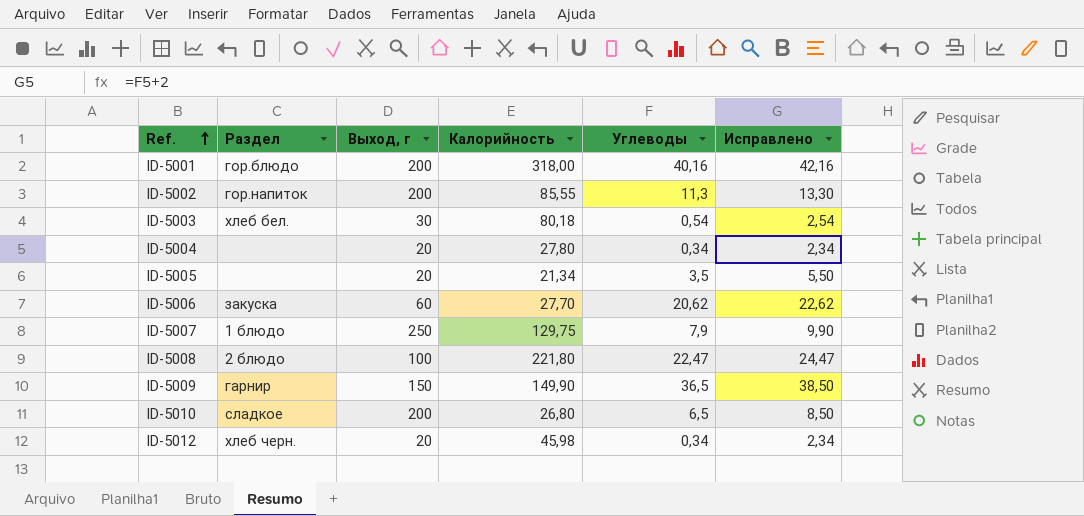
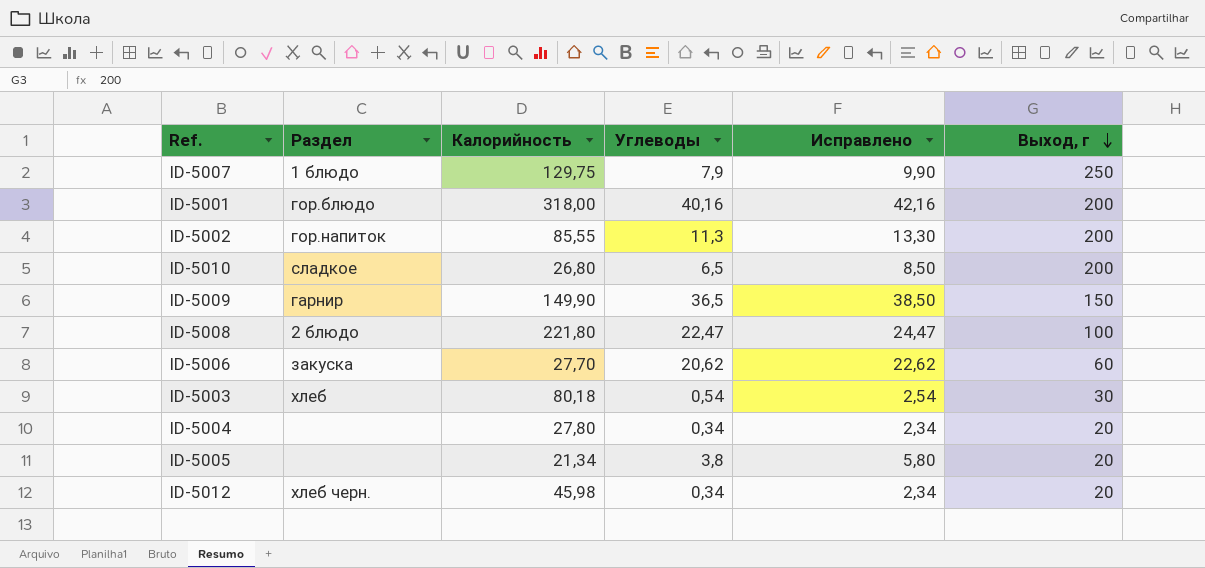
row order: Ref. ascending -> Выход, г descending
column Выход, г | position: 3 -> 6
ID-5003 | Раздел: хлеб бел. -> хлеб
ID-5005 | Углеводы: 3,5 -> 3,8
ID-5005 | Исправлено: 5,50 -> 5,80

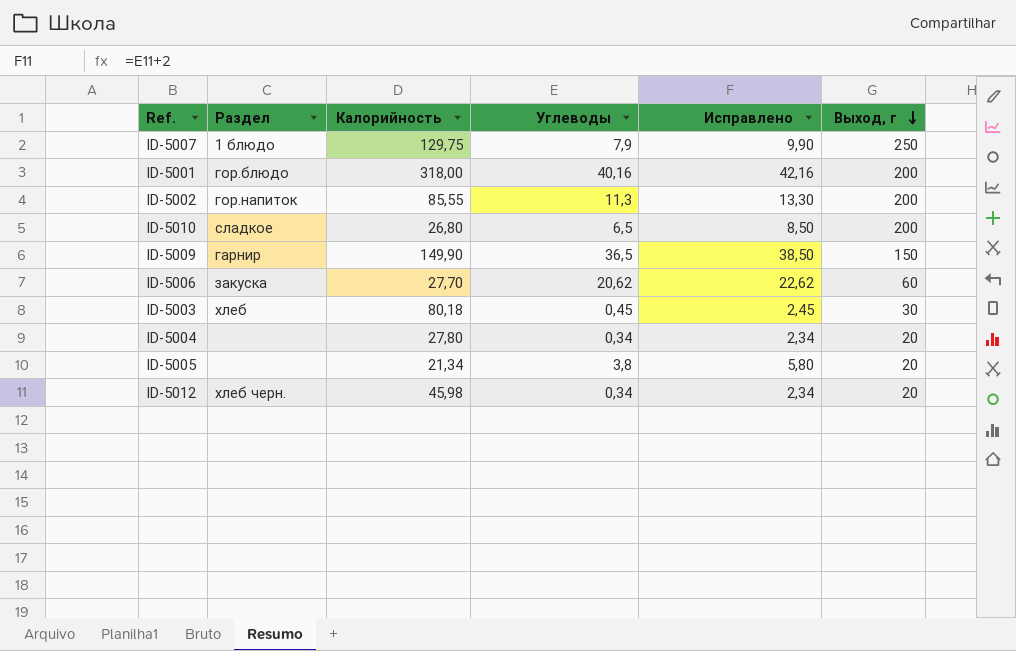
row ID-5008: 2 блюдо | 221,80 | 22,47 | 24,47 | 100 -> none
ID-5003 | Углеводы: 0,54 -> 0,45
ID-5003 | Исправлено: 2,54 -> 2,45

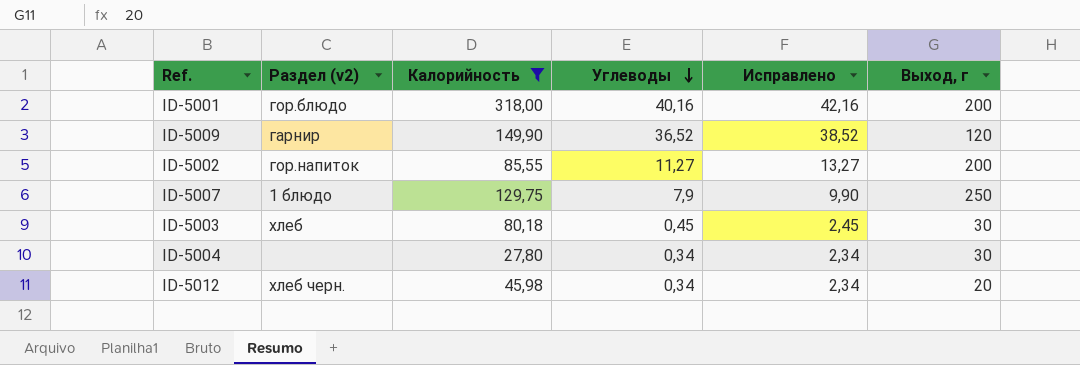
filter: none -> Калорийность >= 27,80
row order: Выход, г descending -> Углеводы descending
column name: Раздел -> Раздел (v2)
ID-5009 | Углеводы: 36,5 -> 36,52
ID-5009 | Исправлено: 38,50 -> 38,52
ID-5009 | Выход, г: 150 -> 120
ID-5002 | Углеводы: 11,3 -> 11,27
ID-5002 | Исправлено: 13,30 -> 13,27
ID-5004 | Выход, г: 20 -> 30

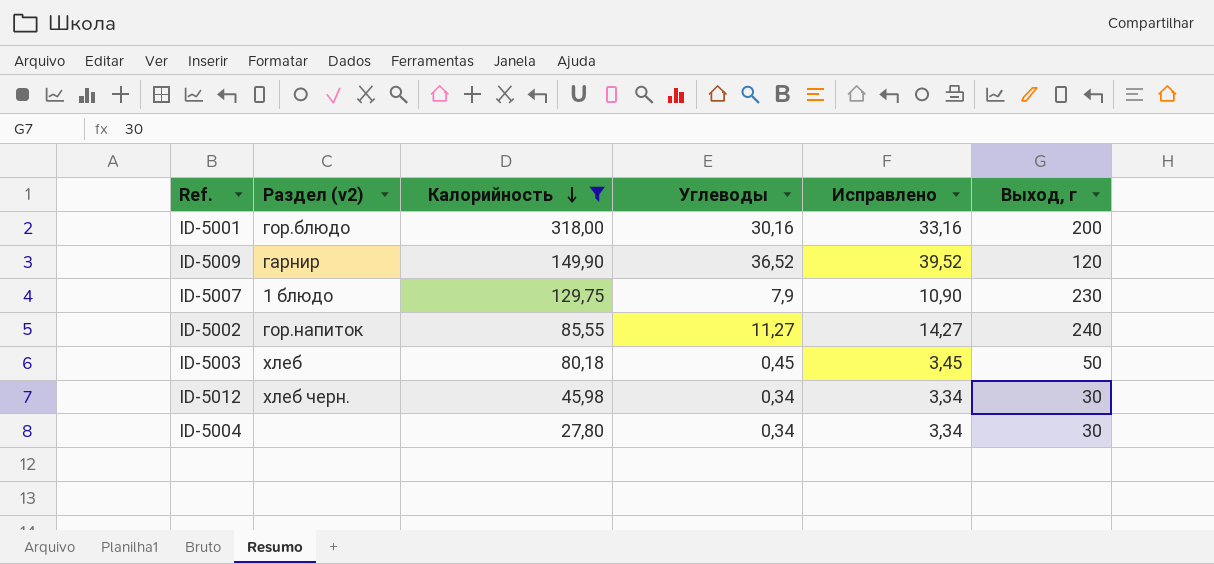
row order: Углеводы descending -> Калорийность descending
column Исправлено | formula: [Углеводы] + 2 -> [Углеводы] + 3
ID-5001 | Углеводы: 40,16 -> 30,16
ID-5007 | Выход, г: 250 -> 230
ID-5002 | Выход, г: 200 -> 240
ID-5003 | Выход, г: 30 -> 50
ID-5012 | Выход, г: 20 -> 30

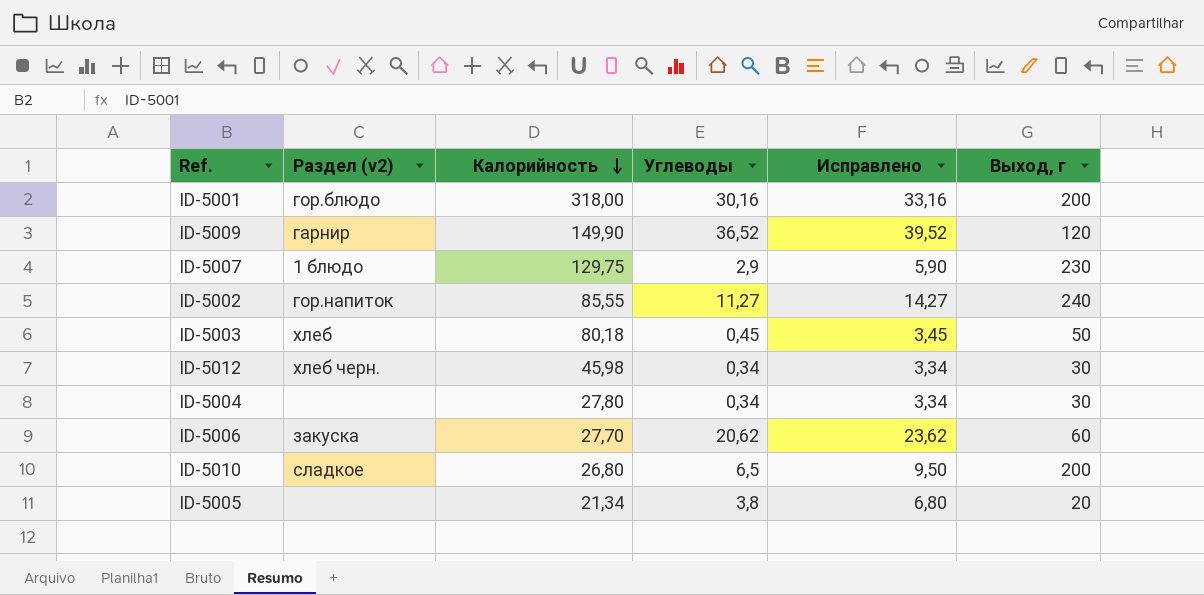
filter: Калорийность >= 27,80 -> none
ID-5007 | Углеводы: 7,9 -> 2,9
ID-5007 | Исправлено: 10,90 -> 5,90

